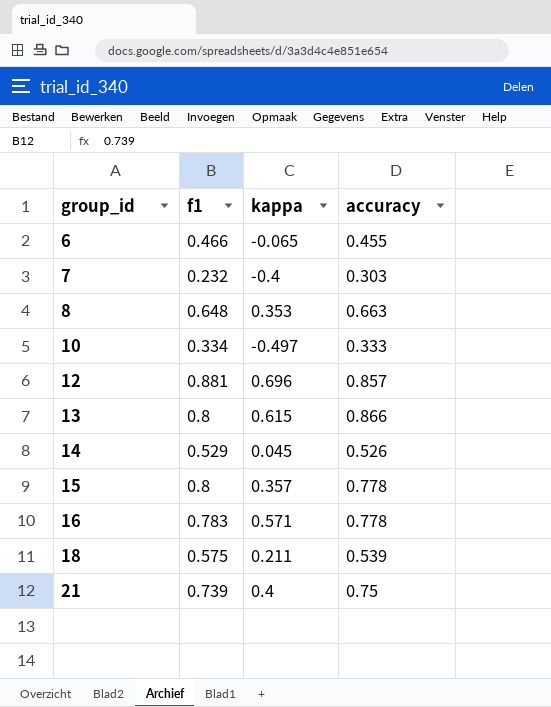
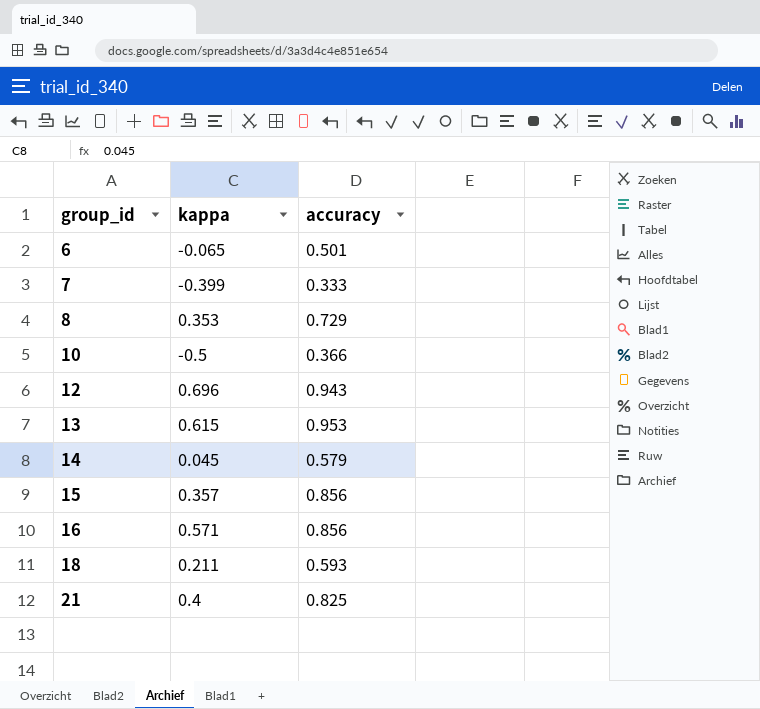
column f1 | position: 2 -> none
6 | accuracy: 0.455 -> 0.501
7 | kappa: -0.4 -> -0.399
7 | accuracy: 0.303 -> 0.333
8 | accuracy: 0.663 -> 0.729
10 | kappa: -0.497 -> -0.5
10 | accuracy: 0.333 -> 0.366
12 | accuracy: 0.857 -> 0.943
13 | accuracy: 0.866 -> 0.953
14 | accuracy: 0.526 -> 0.579
15 | accuracy: 0.778 -> 0.856
16 | accuracy: 0.778 -> 0.856
18 | accuracy: 0.539 -> 0.593
21 | accuracy: 0.75 -> 0.825

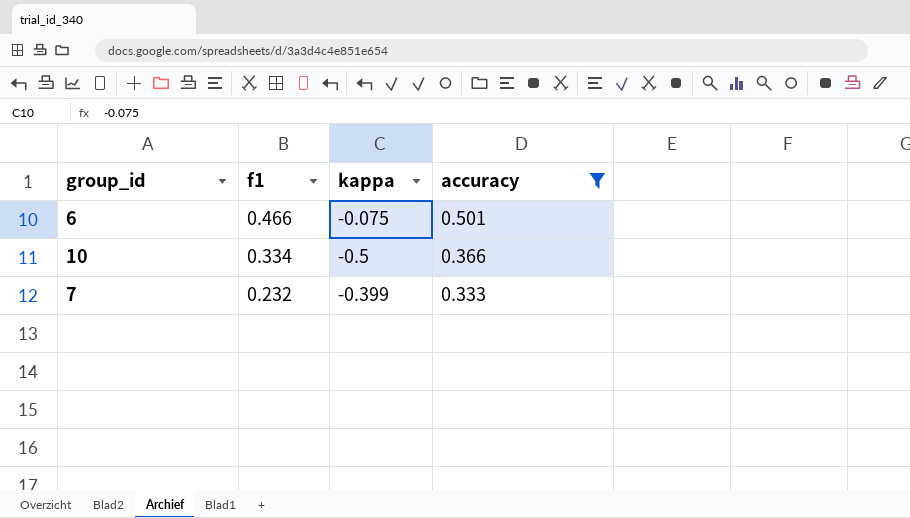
filter: none -> accuracy <= 0.501
row order: group_id ascending -> f1 descending
column f1 | position: none -> 2
6 | kappa: -0.065 -> -0.075

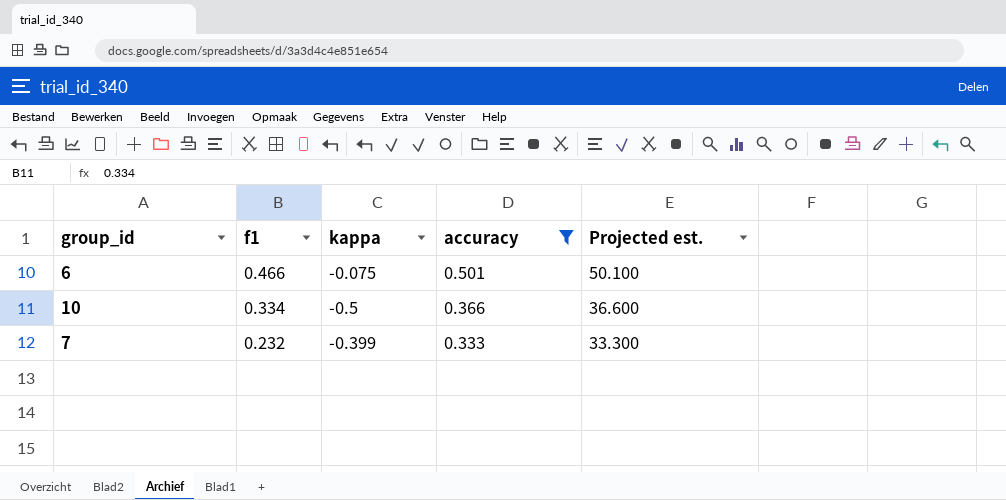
column Projected est. | formula: none -> [accuracy] * 100

